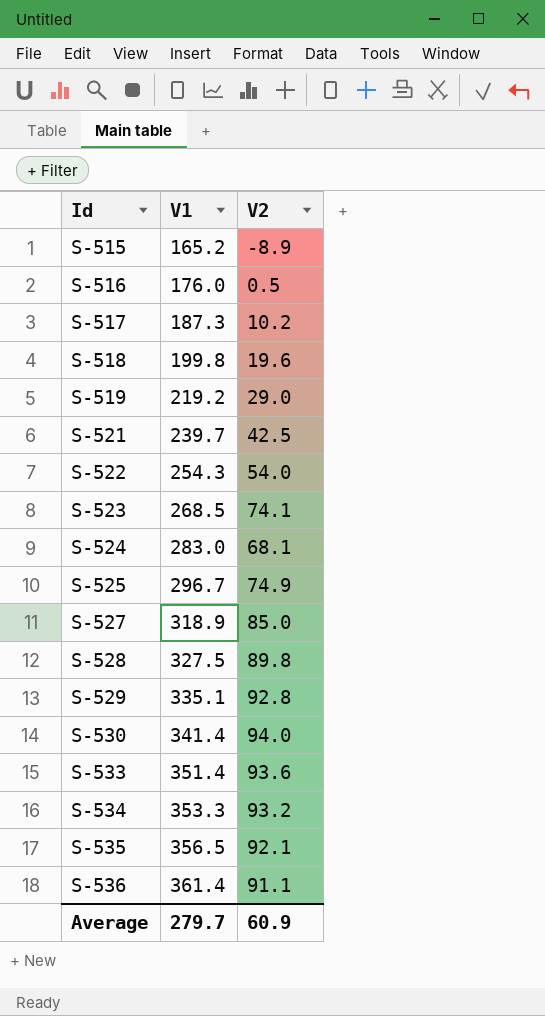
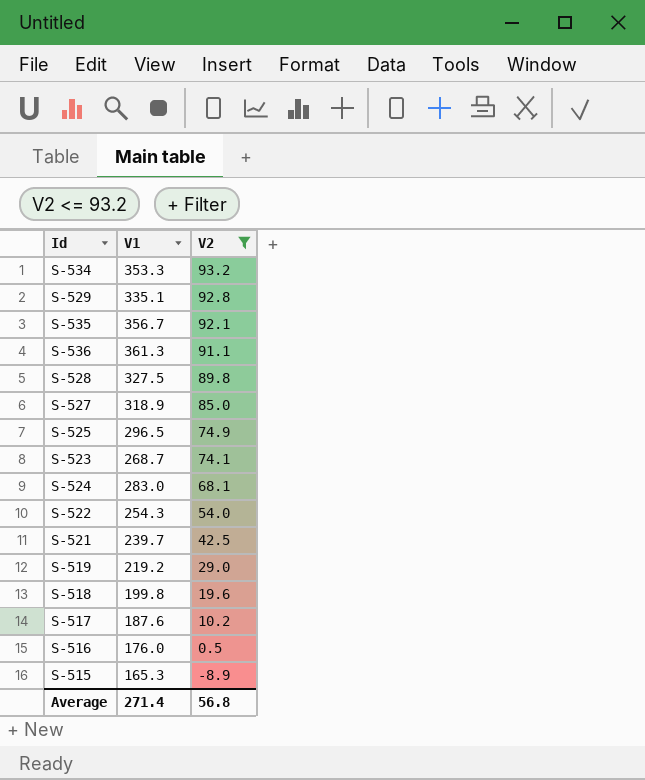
filter: none -> V2 <= 93.2
row order: Id ascending -> V2 descending
S-535 | V1: 356.5 -> 356.7
S-536 | V1: 361.4 -> 361.3
S-525 | V1: 296.7 -> 296.5
S-523 | V1: 268.5 -> 268.7
S-517 | V1: 187.3 -> 187.6
S-515 | V1: 165.2 -> 165.3
Average | V1: 279.7 -> 271.4
Average | V2: 60.9 -> 56.8

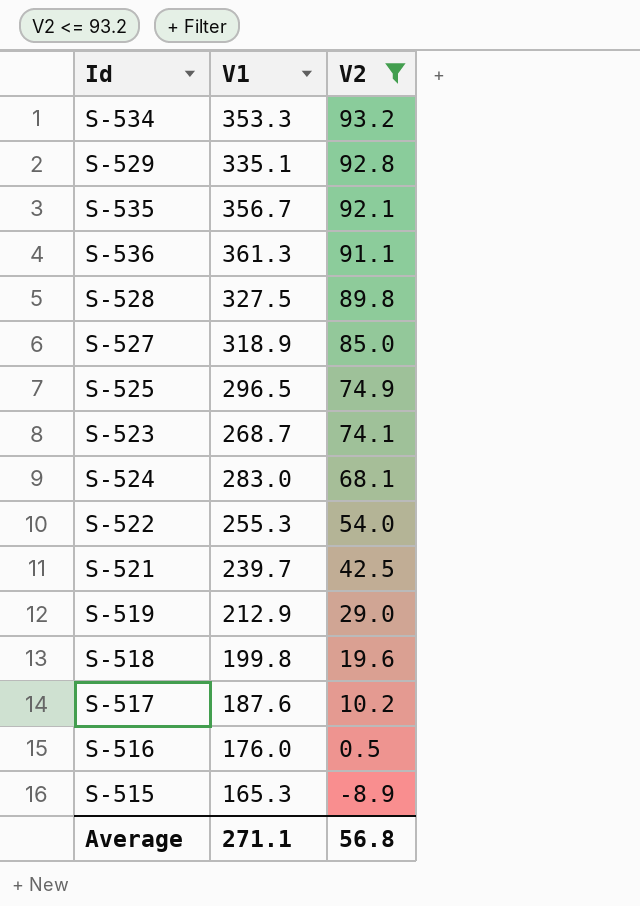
S-522 | V1: 254.3 -> 255.3
S-519 | V1: 219.2 -> 212.9
Average | V1: 271.4 -> 271.1

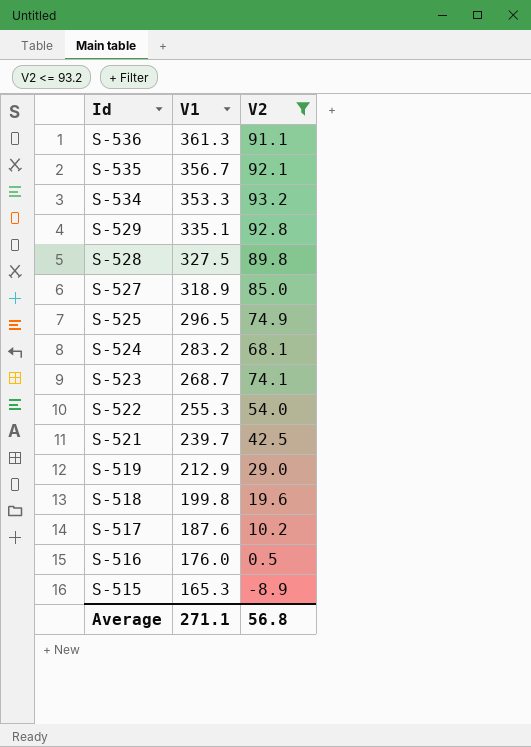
row order: V2 descending -> Id descending
S-524 | V1: 283.0 -> 283.2

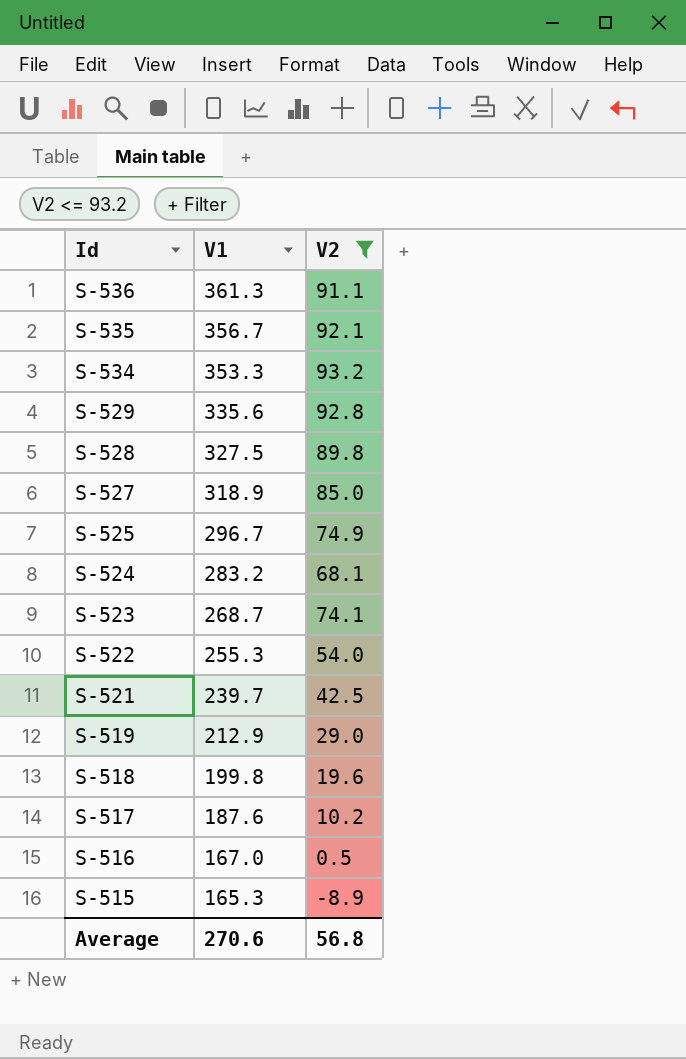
S-529 | V1: 335.1 -> 335.6
S-525 | V1: 296.5 -> 296.7
S-516 | V1: 176.0 -> 167.0
Average | V1: 271.1 -> 270.6

